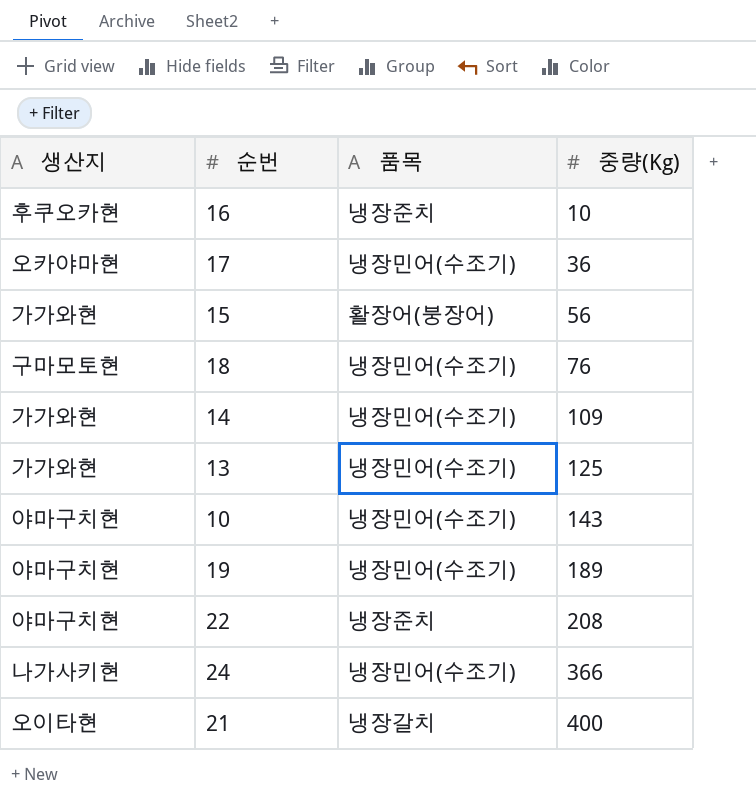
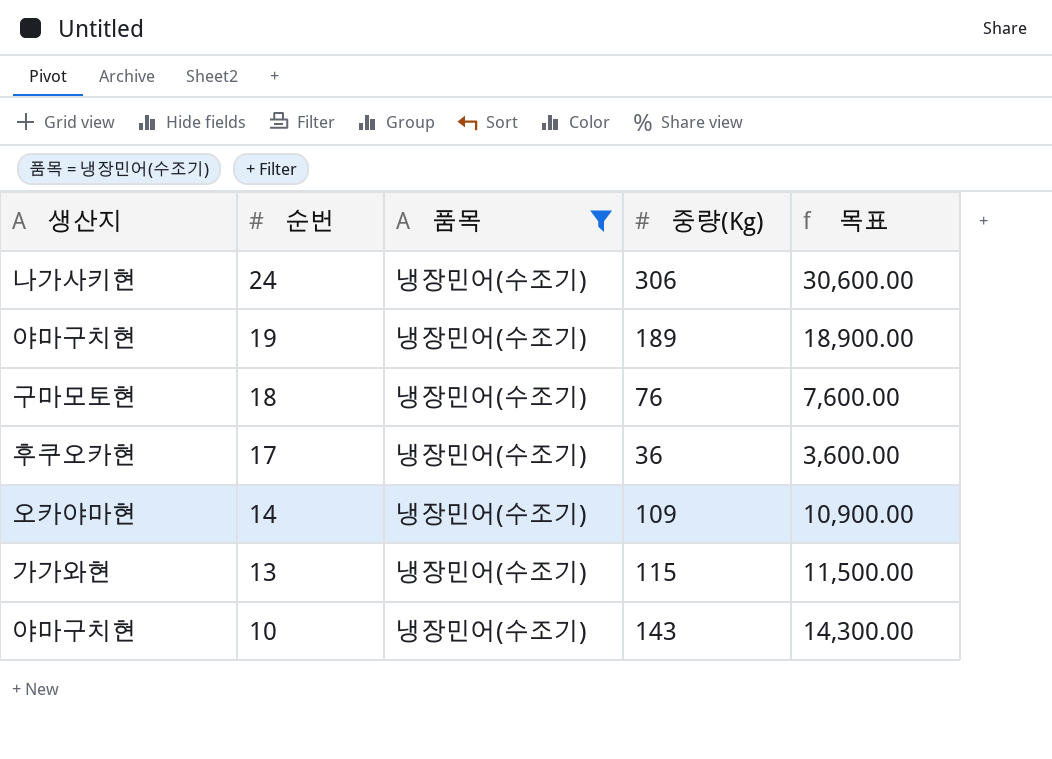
filter: none -> 품목 = 냉장민어(수조기)
row order: 중량(Kg) ascending -> 순번 descending
column 목표 | formula: none -> [중량(Kg)] * 100
24 | 중량(Kg): 366 -> 306
17 | 생산지: 오카야마현 -> 후쿠오카현
14 | 생산지: 가가와현 -> 오카야마현
13 | 중량(Kg): 125 -> 115

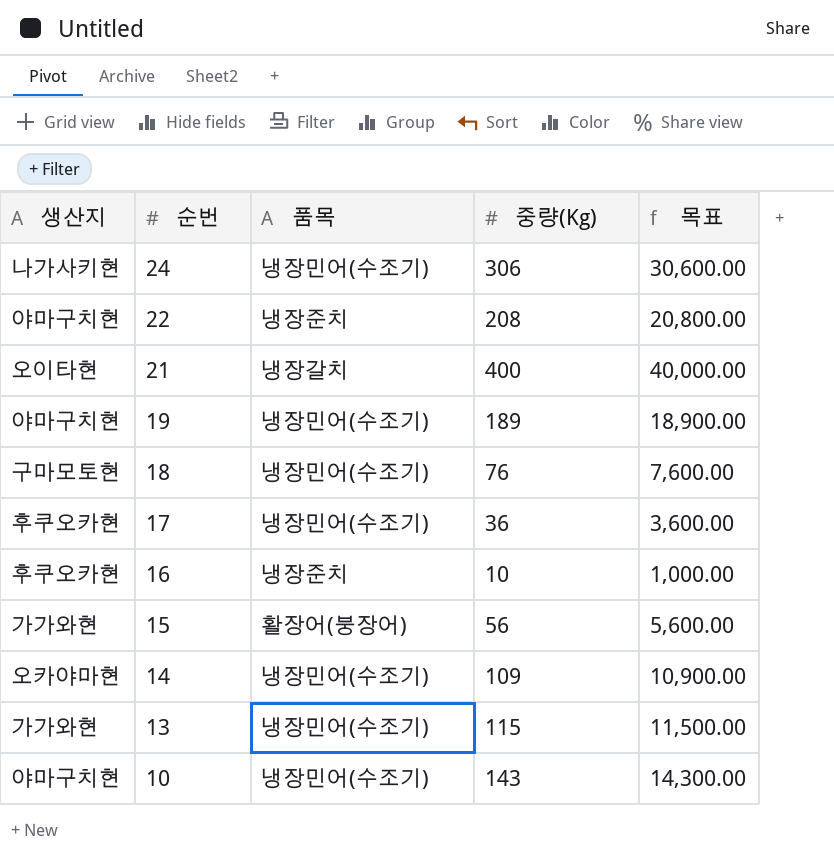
filter: 품목 = 냉장민어(수조기) -> none

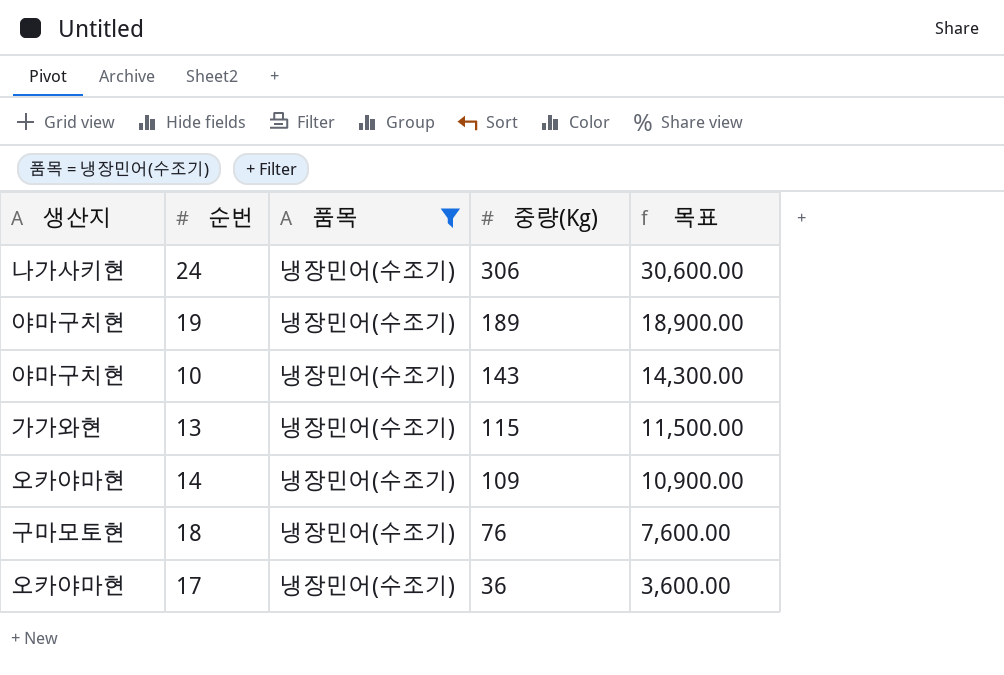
filter: none -> 품목 = 냉장민어(수조기)
row order: 순번 descending -> 중량(Kg) descending
17 | 생산지: 후쿠오카현 -> 오카야마현

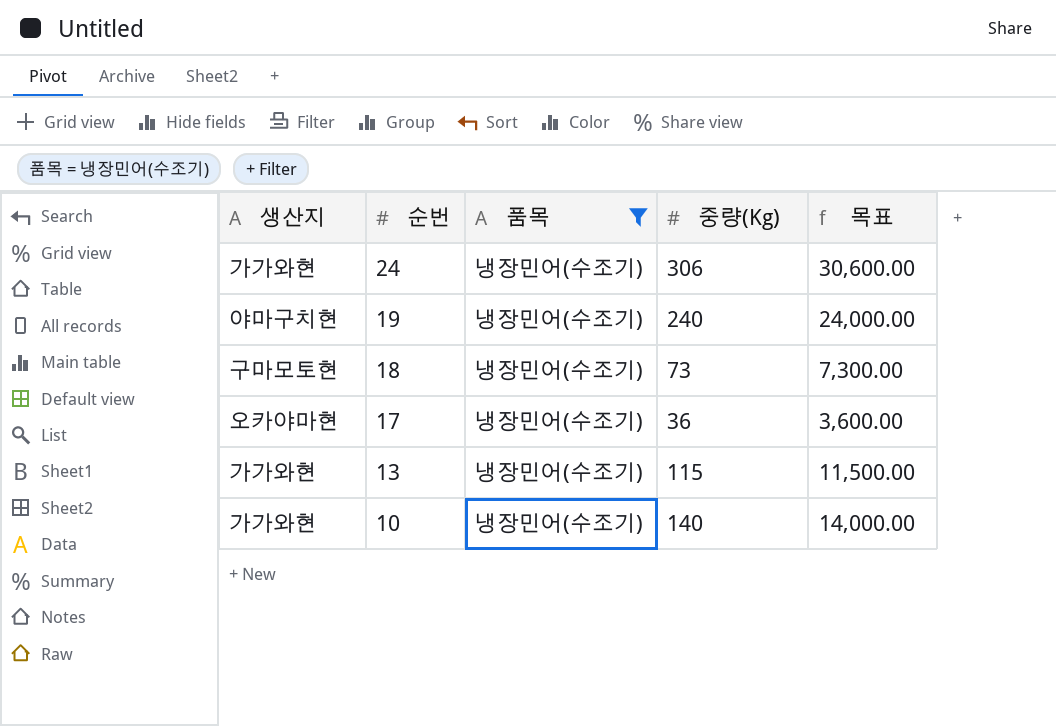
row order: 중량(Kg) descending -> 순번 descending
row 14: 오카야마현 | 냉장민어(수조기) | 109 | 10,900.00 -> none
24 | 생산지: 나가사키현 -> 가가와현
19 | 중량(Kg): 189 -> 240
19 | 목표: 18,900.00 -> 24,000.00
18 | 중량(Kg): 76 -> 73
18 | 목표: 7,600.00 -> 7,300.00
10 | 생산지: 야마구치현 -> 가가와현
10 | 중량(Kg): 143 -> 140
10 | 목표: 14,300.00 -> 14,000.00

